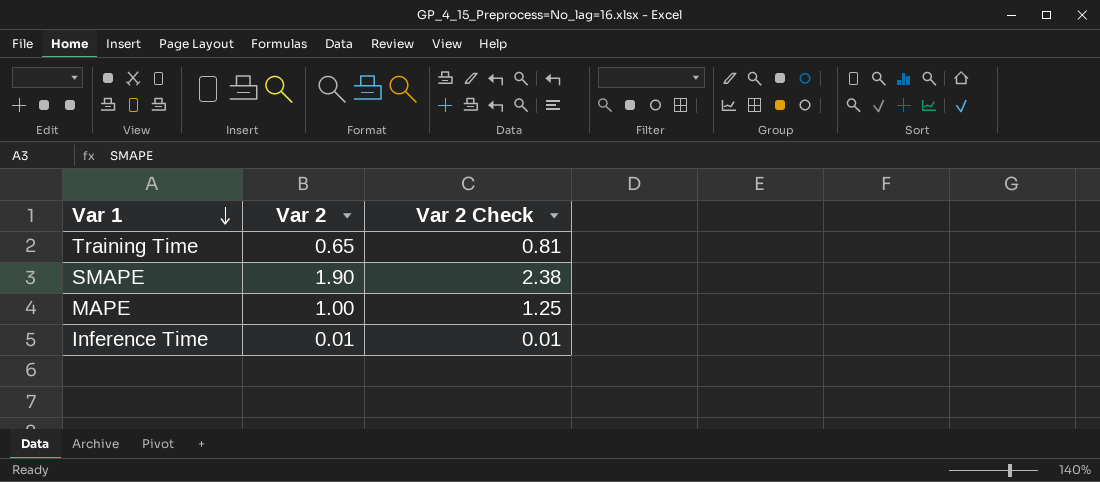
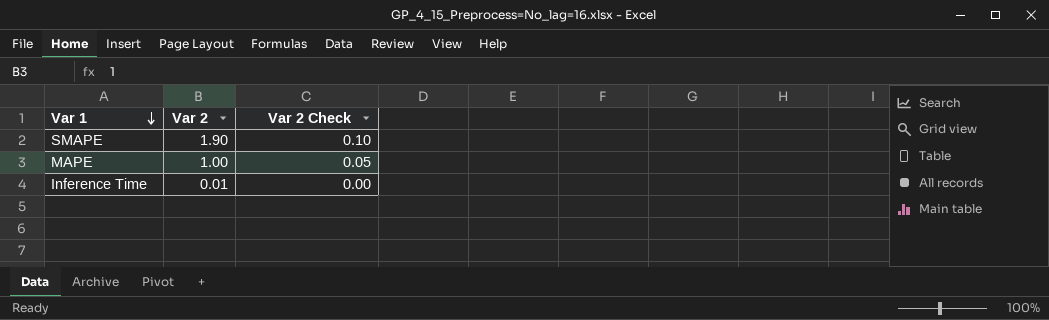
column Var 2 Check | formula: [Var 2] * 1.25 -> [Var 2] * 0.05
row Training Time: 0.65 | 0.81 -> none

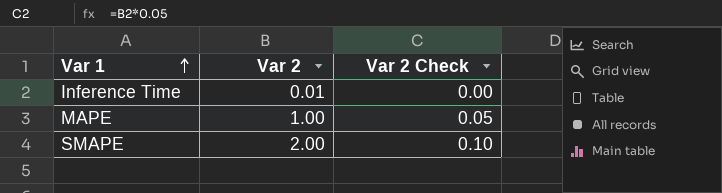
row order: Var 1 descending -> Var 1 ascending
SMAPE | Var 2: 1.90 -> 2.00

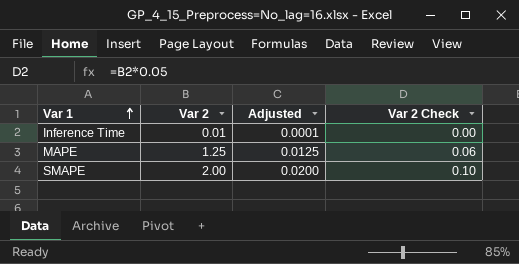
column Adjusted | formula: none -> [Var 2] * 0.01
MAPE | Var 2: 1.00 -> 1.25
MAPE | Var 2 Check: 0.05 -> 0.06

